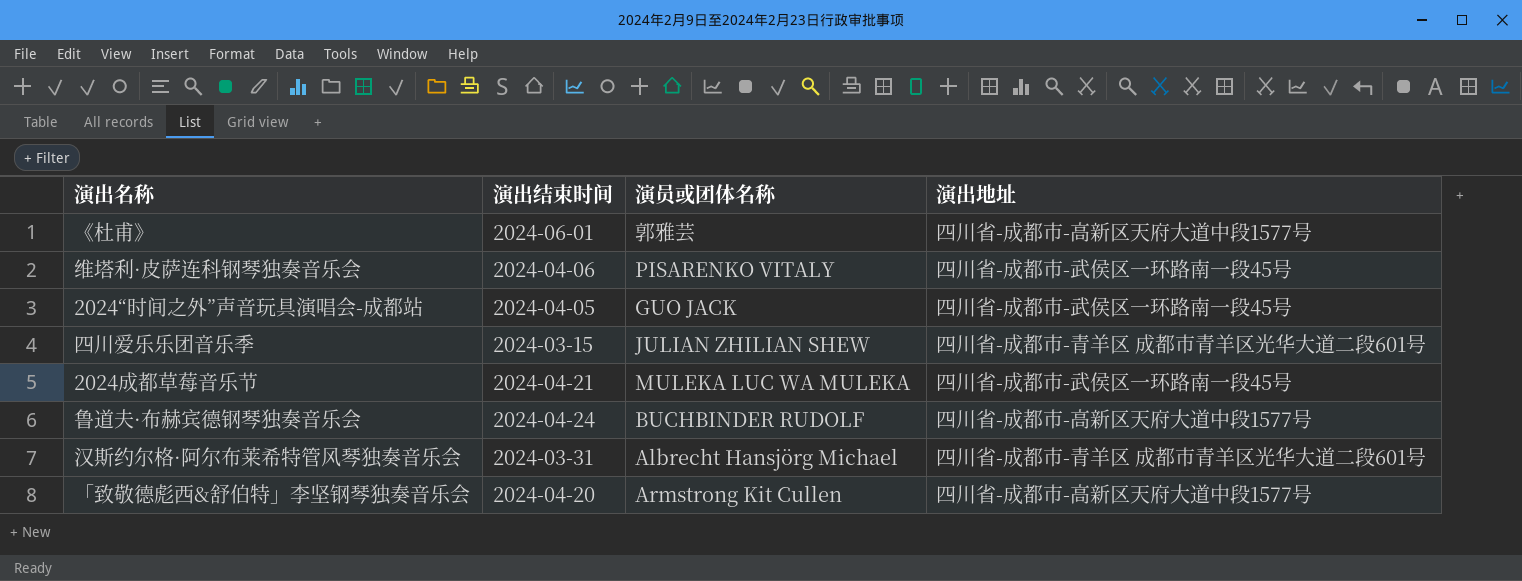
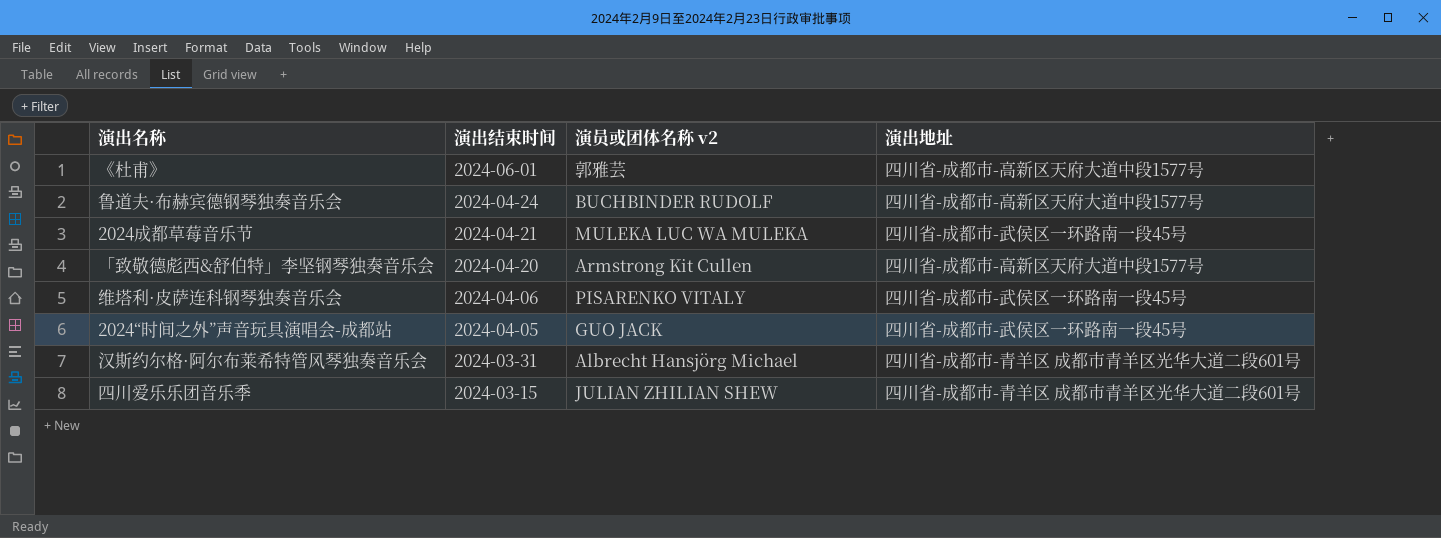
row order: none -> 演出结束时间 descending
column name: 演员或团体名称 -> 演员或团体名称 v2

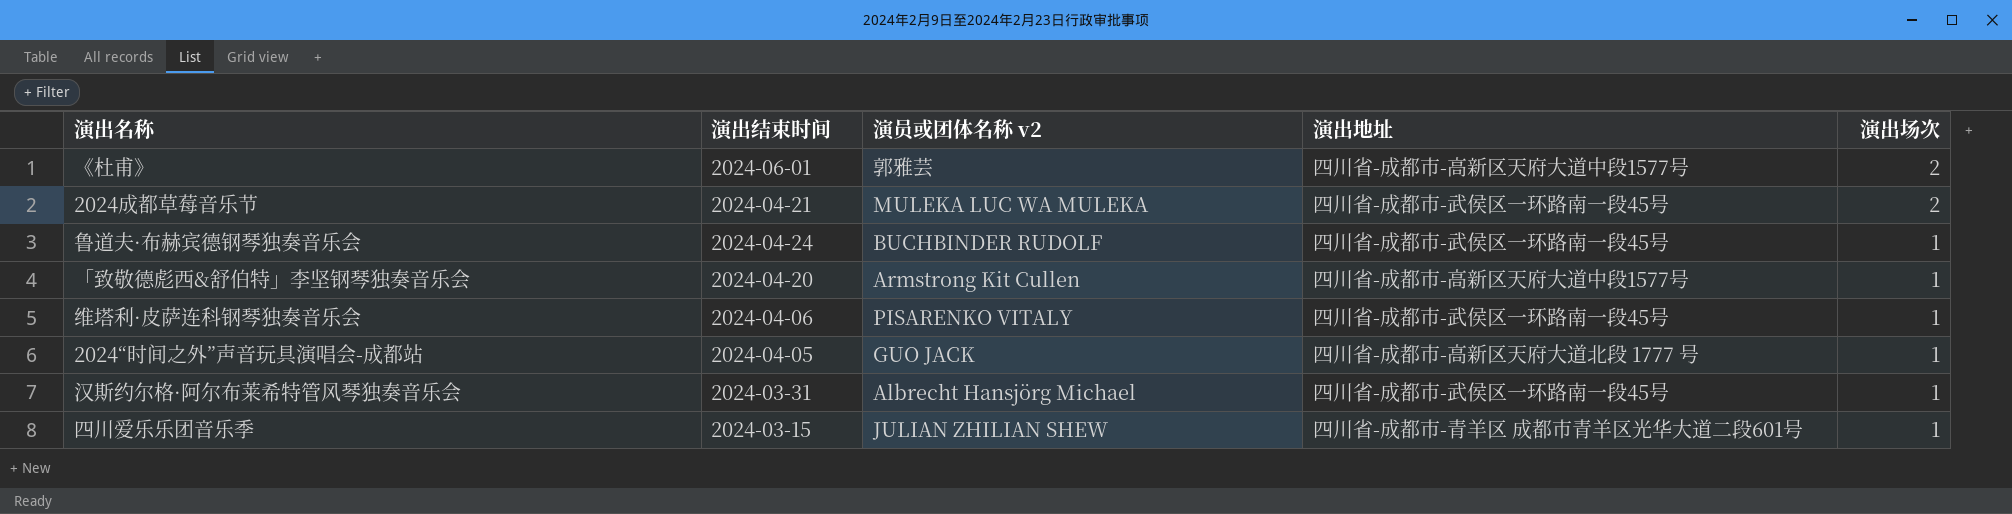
row order: 演出结束时间 descending -> 演出场次 descending
column 演出场次 | position: none -> 5
鲁道夫·布赫宾德钢琴独奏音乐会 | 演出地址: 四川省-成都市-高新区天府大道中段1577号 -> 四川省-成都市-武侯区一环路南一段45号
2024“时间之外”声音玩具演唱会-成都站 | 演出地址: 四川省-成都市-武侯区一环路南一段45号 -> 四川省-成都市-高新区天府大道北段 1777 号
汉斯约尔格·阿尔布莱希特管风琴独奏音乐会 | 演出地址: 四川省-成都市-青羊区 成都市青羊区光华大道二段601号 -> 四川省-成都市-武侯区一环路南一段45号

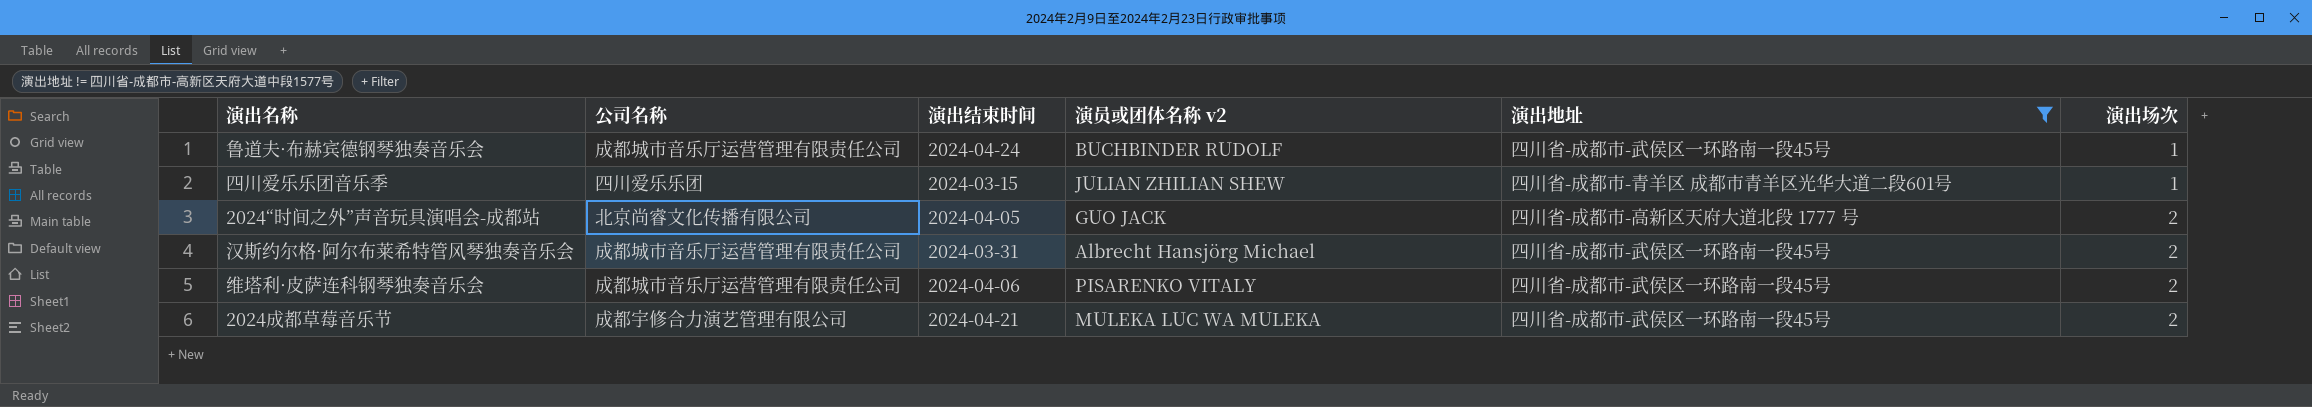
filter: none -> 演出地址 != 四川省-成都市-高新区天府大道中段1577号
row order: 演出场次 descending -> 演出场次 ascending
column 公司名称 | position: none -> 2
2024“时间之外”声音玩具演唱会-成都站 | 演出场次: 1 -> 2
汉斯约尔格·阿尔布莱希特管风琴独奏音乐会 | 演出场次: 1 -> 2
维塔利·皮萨连科钢琴独奏音乐会 | 演出场次: 1 -> 2

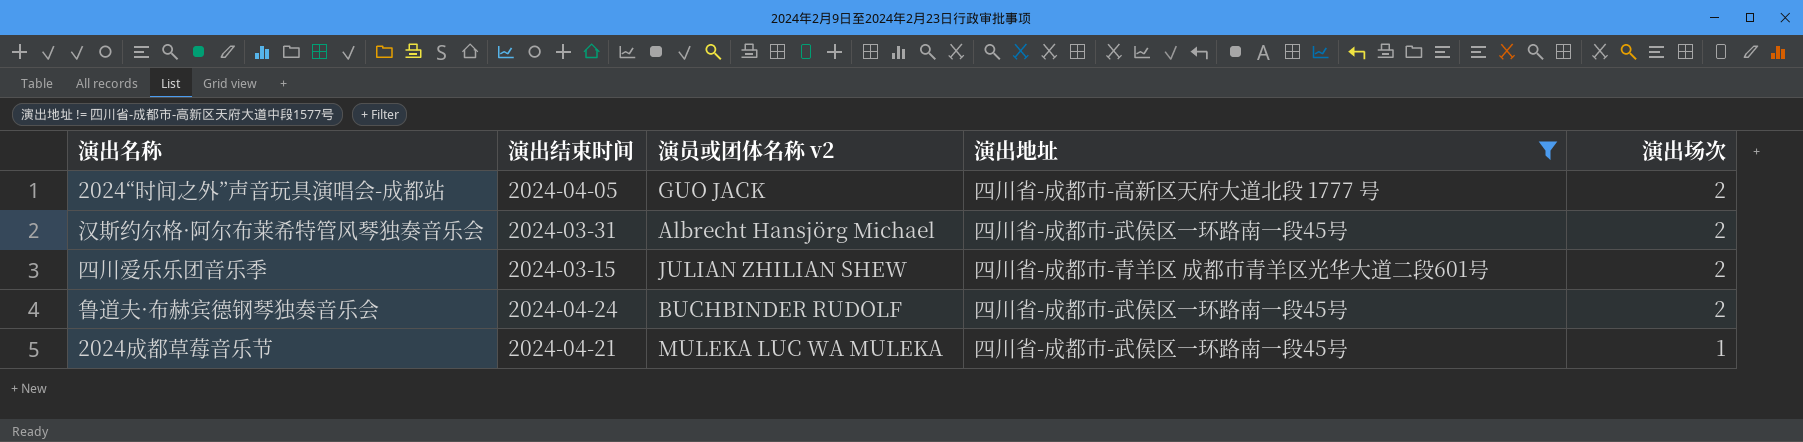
row order: 演出场次 ascending -> 演出场次 descending
column 公司名称 | position: 2 -> none
row 维塔利·皮萨连科钢琴独奏音乐会: 成都城市音乐厅运营管理有限责任公司 | 2024-04-06 | PISARENKO VITALY | 四川省-成都市-武侯区一环路南一段45号 | 2 -> none
四川爱乐乐团音乐季 | 演出场次: 1 -> 2
鲁道夫·布赫宾德钢琴独奏音乐会 | 演出场次: 1 -> 2
2024成都草莓音乐节 | 演出场次: 2 -> 1

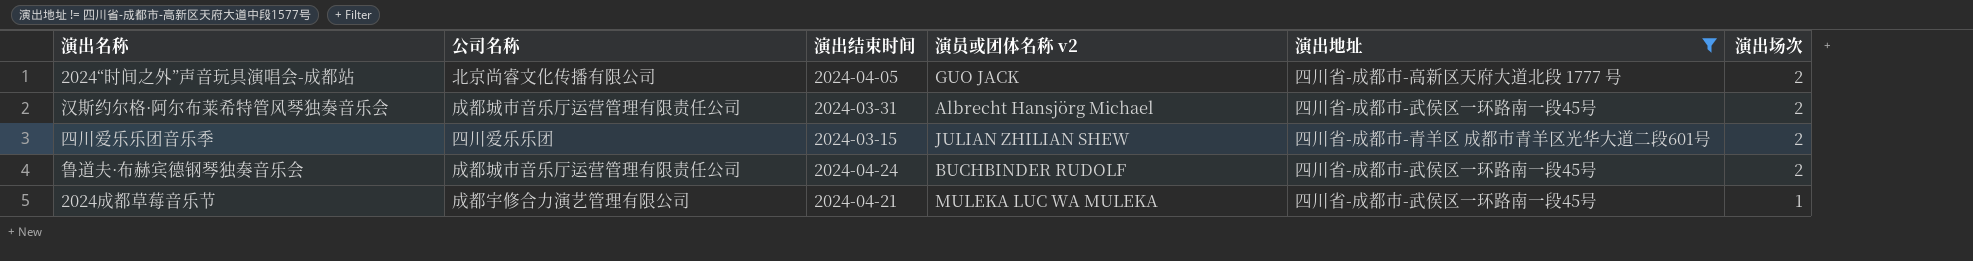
column 公司名称 | position: none -> 2

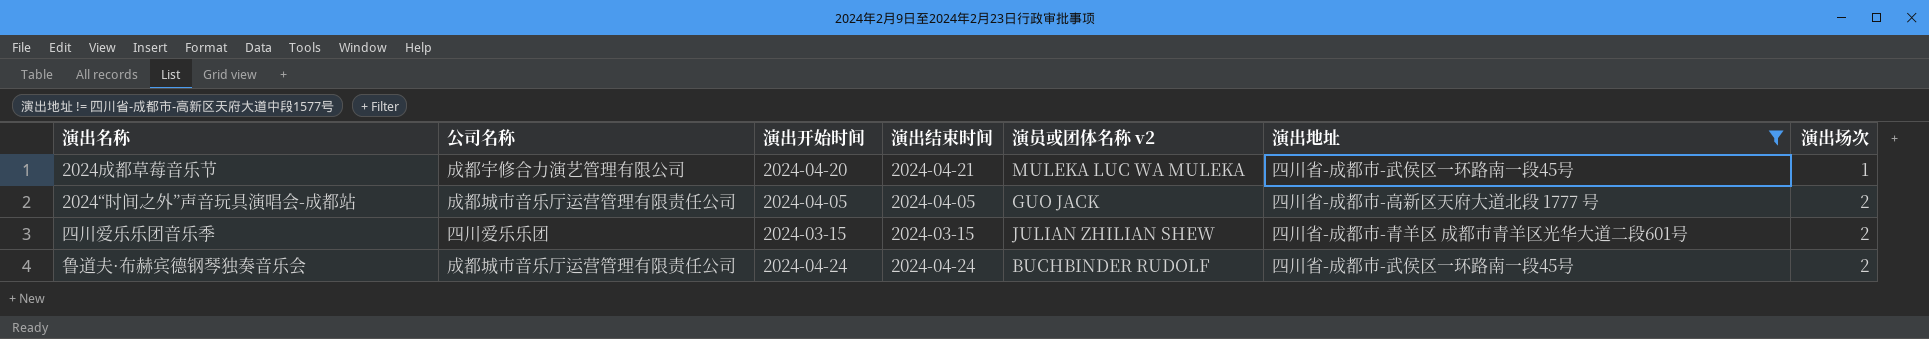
row order: 演出场次 descending -> 演出场次 ascending
column 演出开始时间 | position: none -> 3
row 汉斯约尔格·阿尔布莱希特管风琴独奏音乐会: 成都城市音乐厅运营管理有限责任公司 | 2024-03-31 | Albrecht Hansjörg Michael | 四川省-成都市-武侯区一环路南一段45号 | 2 -> none
2024“时间之外”声音玩具演唱会-成都站 | 公司名称: 北京尚睿文化传播有限公司 -> 成都城市音乐厅运营管理有限责任公司

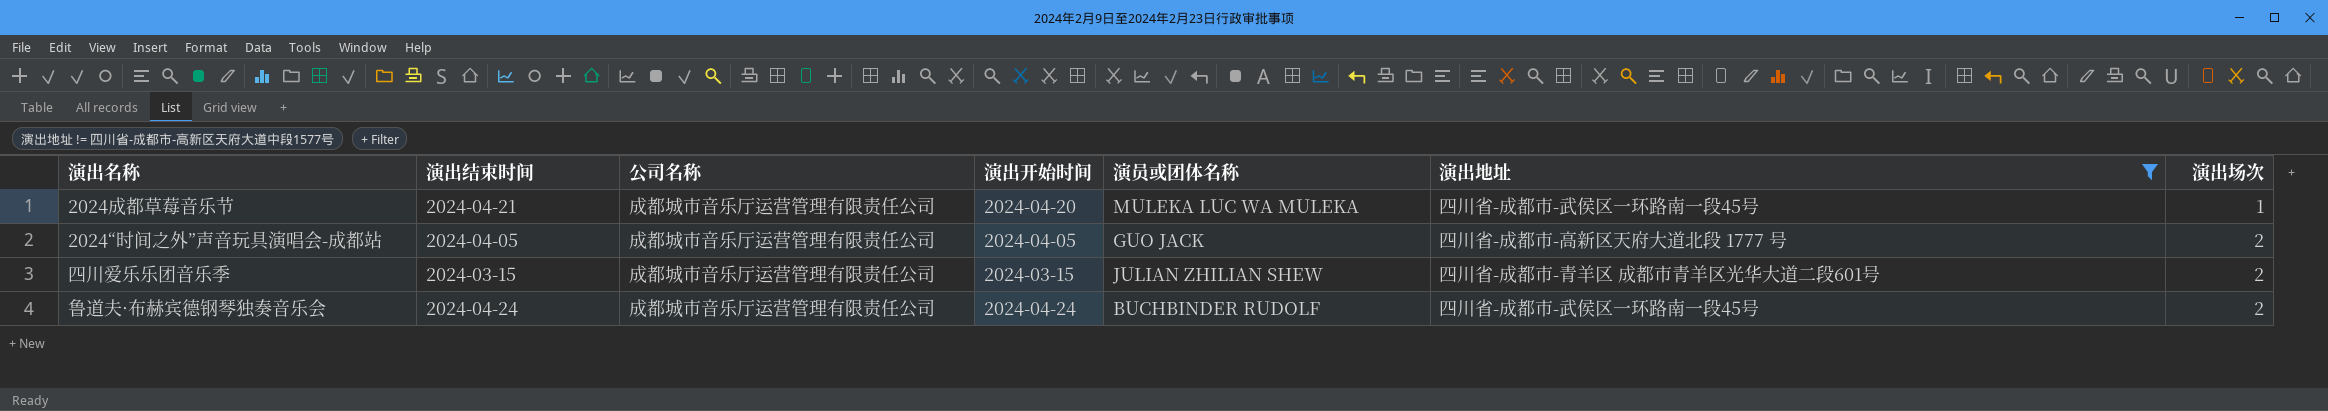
column 演出结束时间 | position: 4 -> 2
column name: 演员或团体名称 v2 -> 演员或团体名称
2024成都草莓音乐节 | 公司名称: 成都宇修合力演艺管理有限公司 -> 成都城市音乐厅运营管理有限责任公司
四川爱乐乐团音乐季 | 公司名称: 四川爱乐乐团 -> 成都城市音乐厅运营管理有限责任公司

